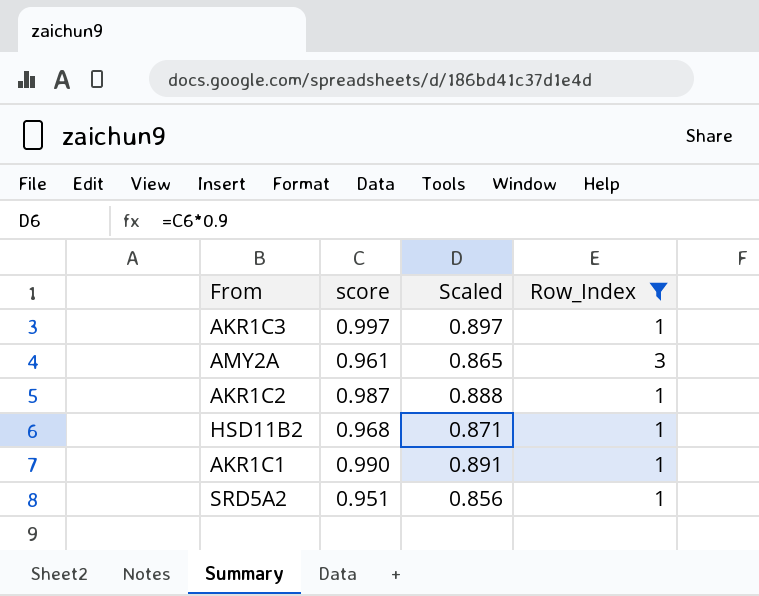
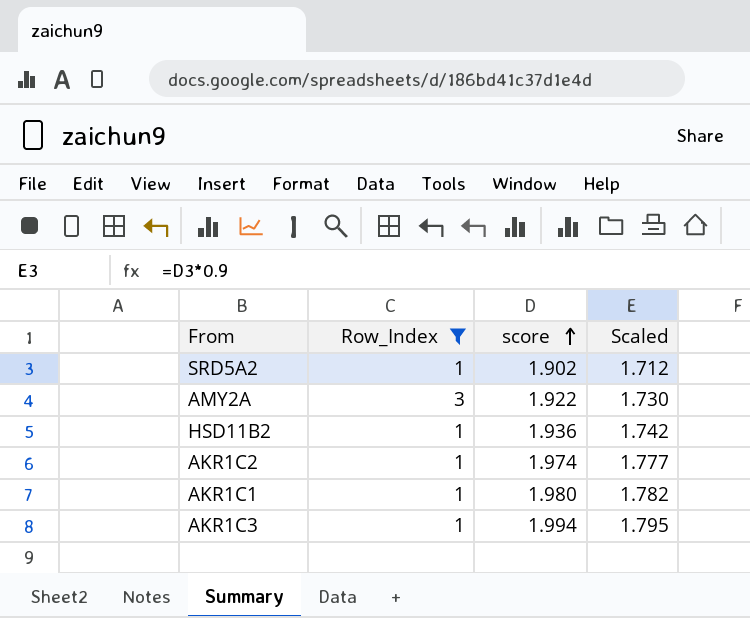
row order: none -> score ascending
column Row_Index | position: 4 -> 2
SRD5A2 | score: 0.951 -> 1.902
SRD5A2 | Scaled: 0.856 -> 1.712
AMY2A | score: 0.961 -> 1.922
AMY2A | Scaled: 0.865 -> 1.730
HSD11B2 | score: 0.968 -> 1.936
HSD11B2 | Scaled: 0.871 -> 1.742
AKR1C2 | score: 0.987 -> 1.974
AKR1C2 | Scaled: 0.888 -> 1.777
AKR1C1 | score: 0.990 -> 1.980
AKR1C1 | Scaled: 0.891 -> 1.782
AKR1C3 | score: 0.997 -> 1.994
AKR1C3 | Scaled: 0.897 -> 1.795

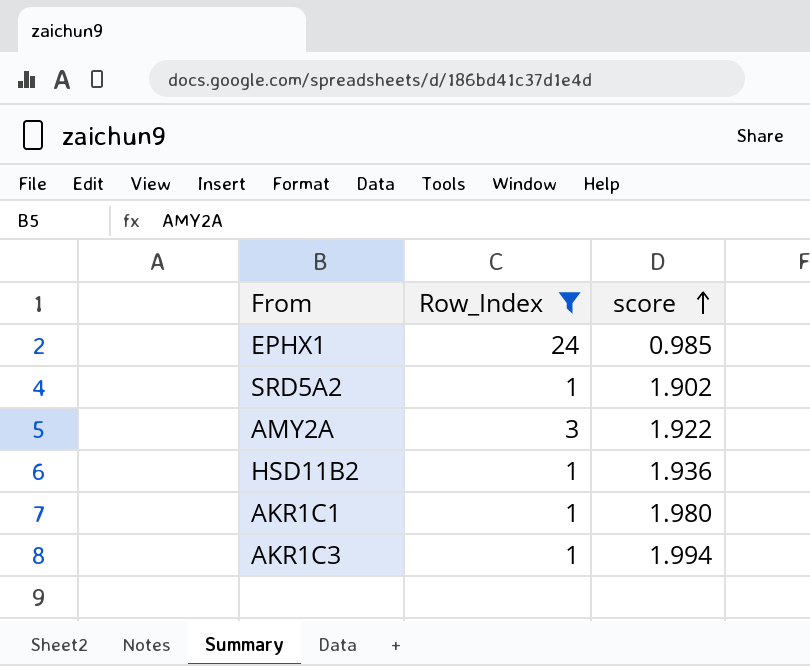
column Scaled | formula: [score] * 0.9 -> none
row AKR1C2: 1 | 1.974 | 1.777 -> none
row EPHX1: none -> 24 | 0.985

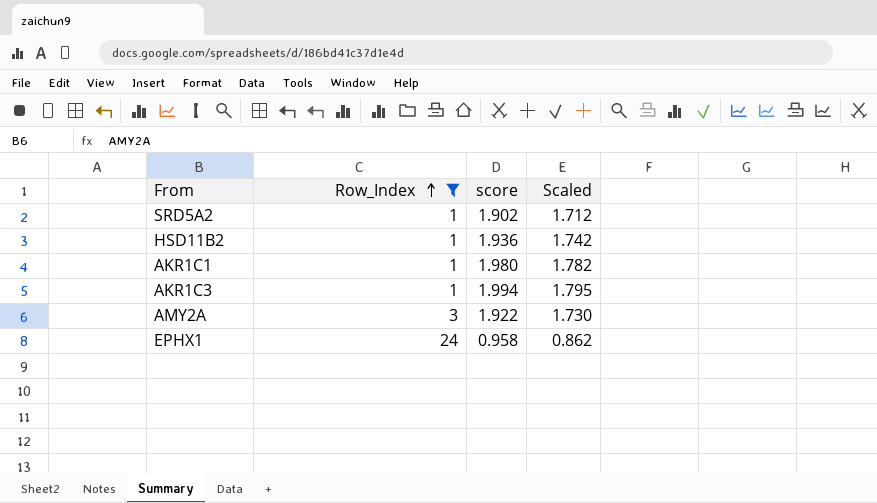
row order: score ascending -> Row_Index ascending
column Scaled | formula: none -> [score] * 0.9
EPHX1 | score: 0.985 -> 0.958

